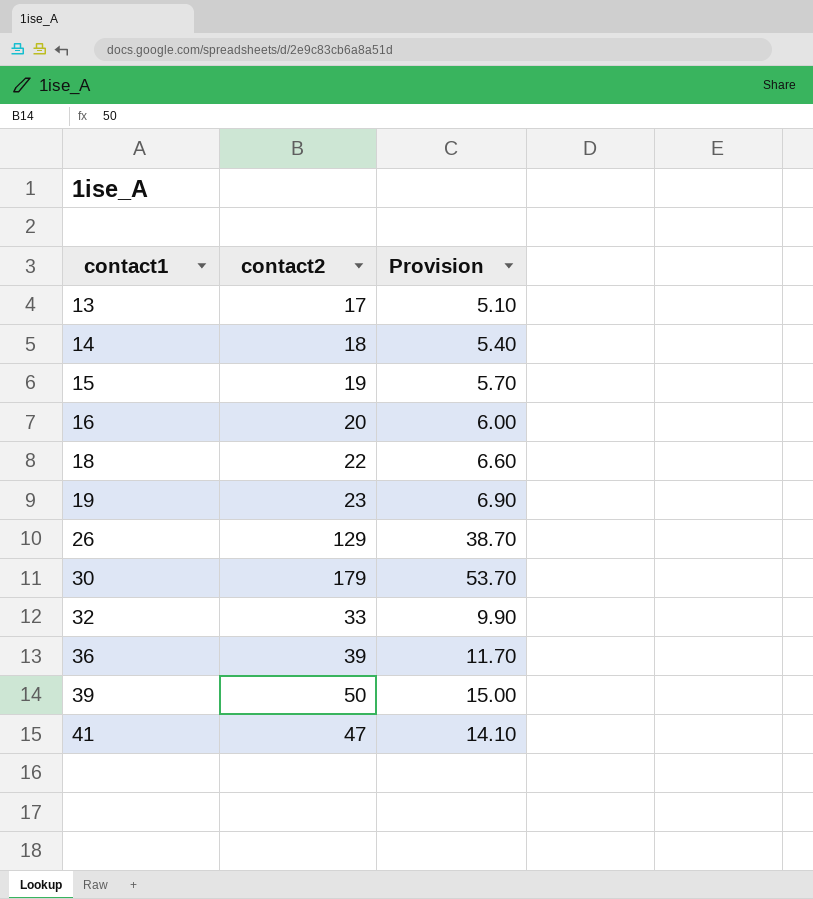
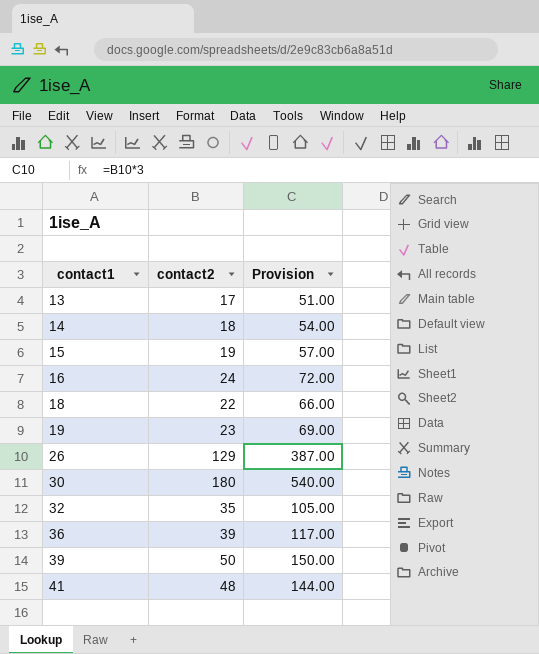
column Provision | formula: [contact2] * 0.3 -> [contact2] * 3
16 | contact2: 20 -> 24
30 | contact2: 179 -> 180
32 | contact2: 33 -> 35
41 | contact2: 47 -> 48

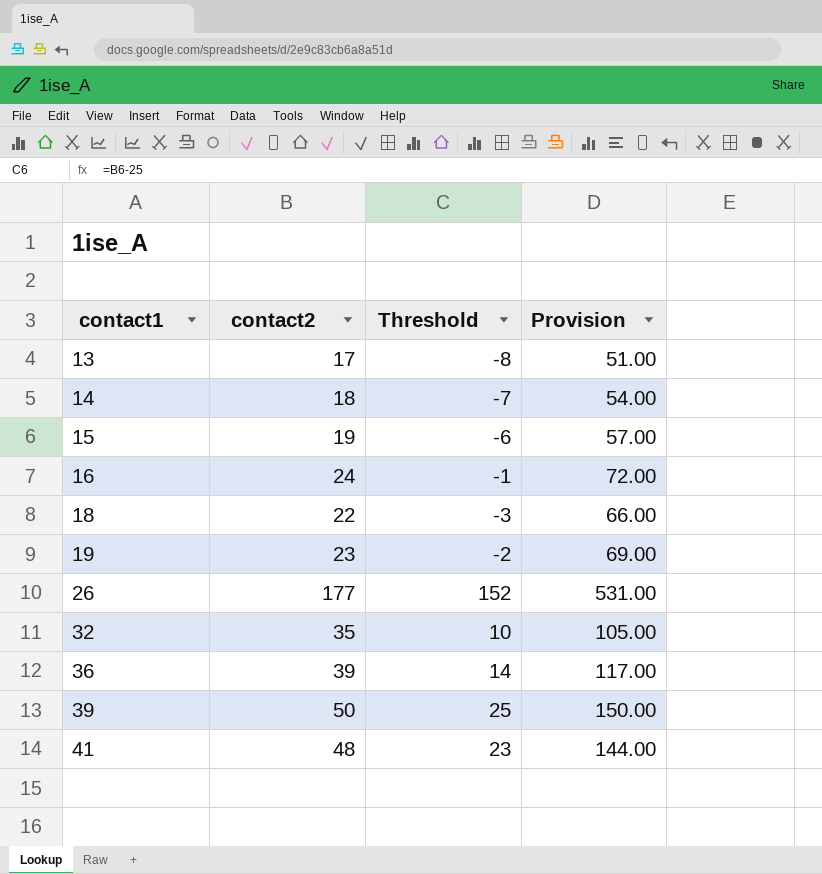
column Threshold | formula: none -> [contact2] - 25
row 30: 180 | 540.00 -> none
26 | contact2: 129 -> 177
26 | Provision: 387.00 -> 531.00

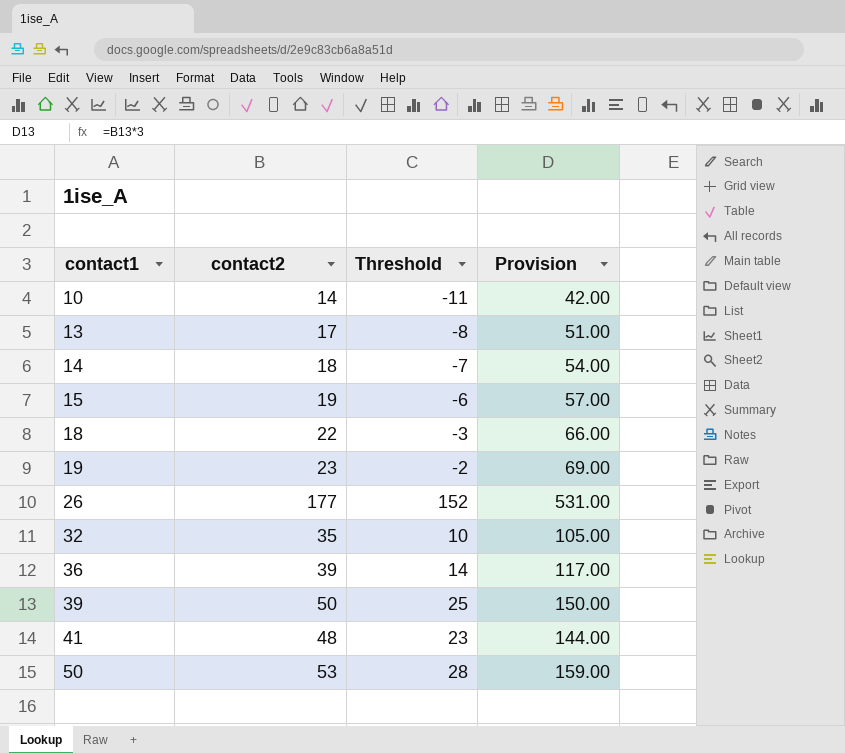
row 16: 24 | -1 | 72.00 -> none
row 10: none -> 14 | -11 | 42.00
row 50: none -> 53 | 28 | 159.00

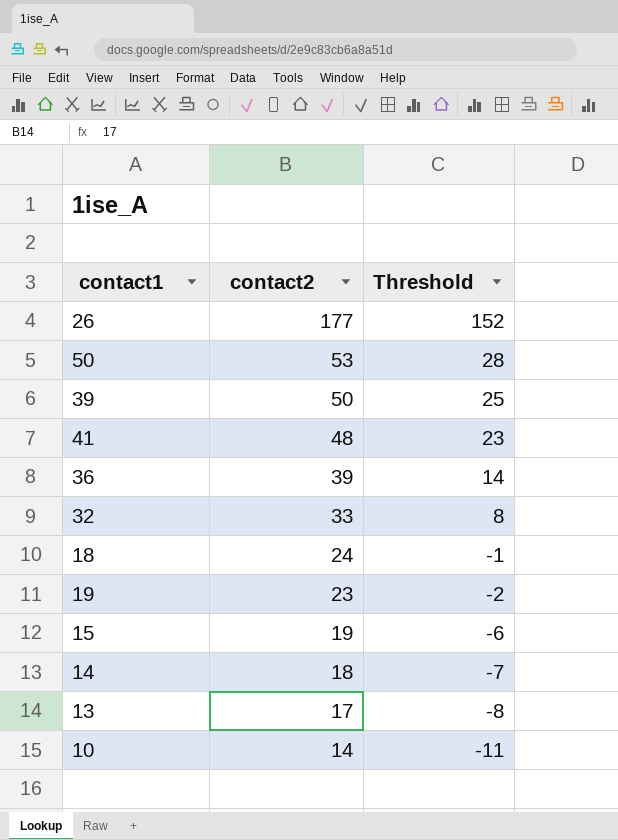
row order: contact1 ascending -> contact2 descending
column Provision | formula: [contact2] * 3 -> none
32 | contact2: 35 -> 33
32 | Threshold: 10 -> 8
18 | contact2: 22 -> 24
18 | Threshold: -3 -> -1

